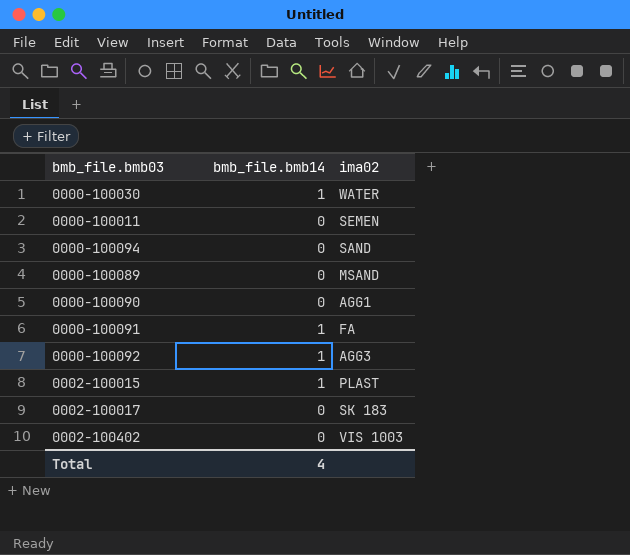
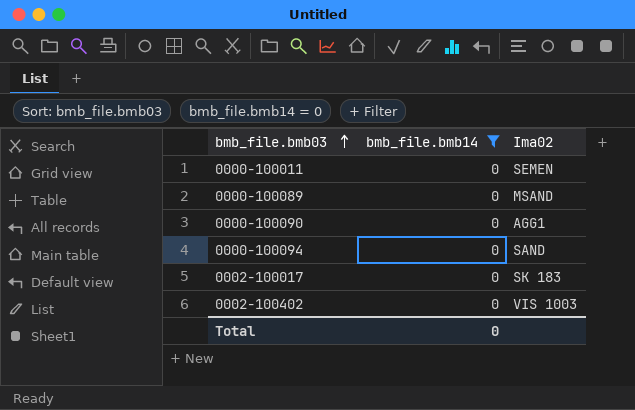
filter: none -> bmb_file.bmb14 = 0
row order: none -> bmb_file.bmb03 ascending
column name: ima02 -> Ima02
Total | bmb_file.bmb14: 4 -> 0

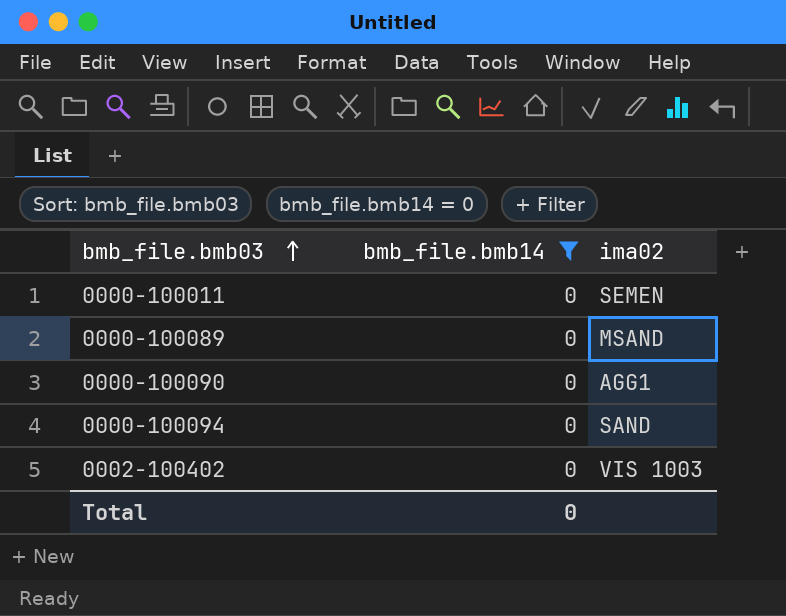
column name: Ima02 -> ima02
row 0002-100017: 0 | SK 183 -> none

